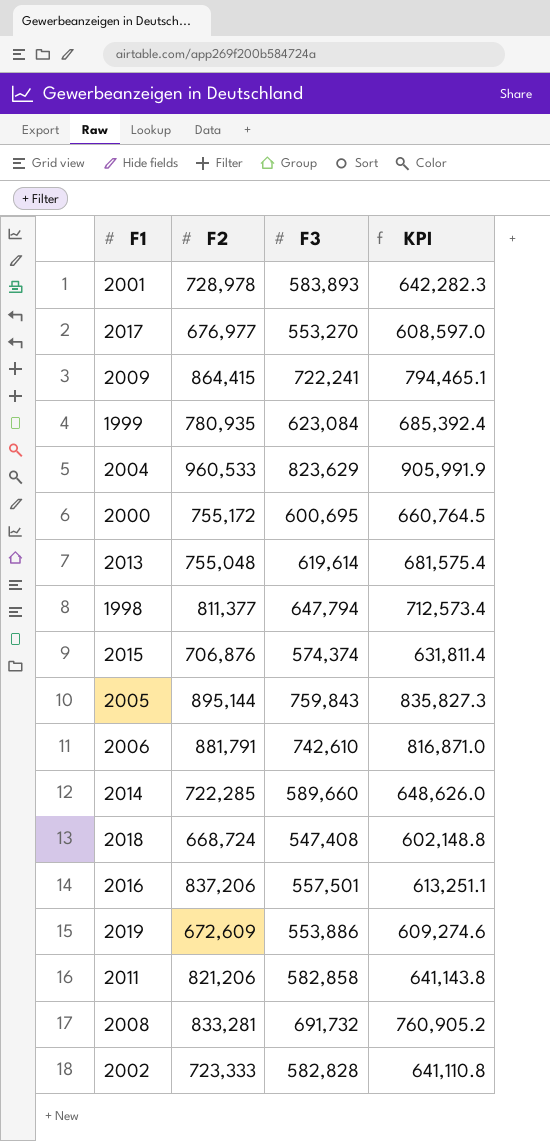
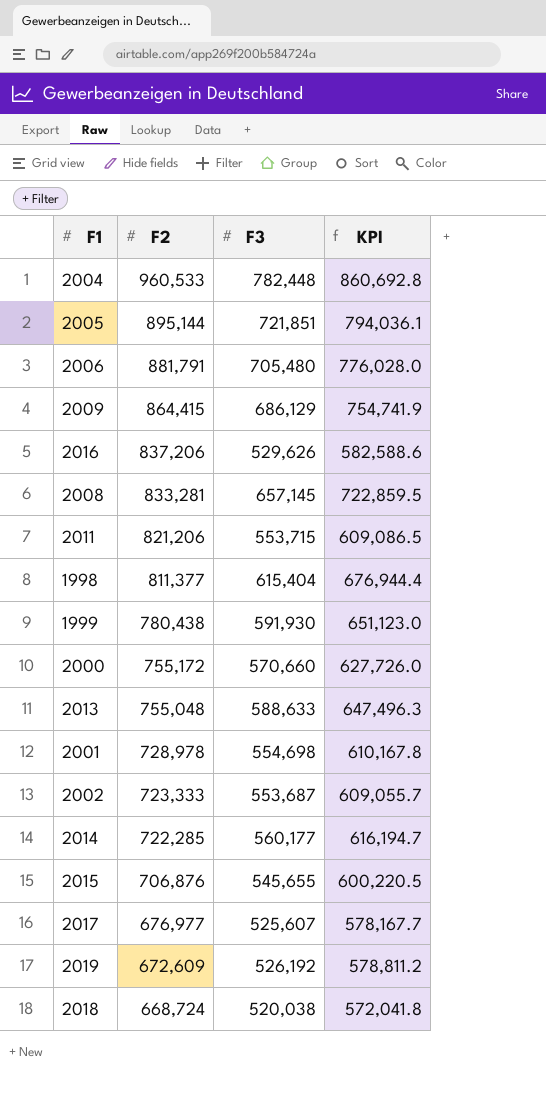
row order: none -> F2 descending
2004 | F3: 823,629 -> 782,448
2004 | KPI: 905,991.9 -> 860,692.8
2005 | F3: 759,843 -> 721,851
2005 | KPI: 835,827.3 -> 794,036.1
2006 | F3: 742,610 -> 705,480
2006 | KPI: 816,871.0 -> 776,028.0
2009 | F3: 722,241 -> 686,129
2009 | KPI: 794,465.1 -> 754,741.9
2016 | F3: 557,501 -> 529,626
2016 | KPI: 613,251.1 -> 582,588.6
2008 | F3: 691,732 -> 657,145
2008 | KPI: 760,905.2 -> 722,859.5
2011 | F3: 582,858 -> 553,715
2011 | KPI: 641,143.8 -> 609,086.5
1998 | F3: 647,794 -> 615,404
1998 | KPI: 712,573.4 -> 676,944.4
1999 | F2: 780,935 -> 780,438
1999 | F3: 623,084 -> 591,930
1999 | KPI: 685,392.4 -> 651,123.0
2000 | F3: 600,695 -> 570,660
2000 | KPI: 660,764.5 -> 627,726.0
2013 | F3: 619,614 -> 588,633
2013 | KPI: 681,575.4 -> 647,496.3
2001 | F3: 583,893 -> 554,698
2001 | KPI: 642,282.3 -> 610,167.8
2002 | F3: 582,828 -> 553,687
2002 | KPI: 641,110.8 -> 609,055.7
2014 | F3: 589,660 -> 560,177
2014 | KPI: 648,626.0 -> 616,194.7
2015 | F3: 574,374 -> 545,655
2015 | KPI: 631,811.4 -> 600,220.5
2017 | F3: 553,270 -> 525,607
2017 | KPI: 608,597.0 -> 578,167.7
2019 | F3: 553,886 -> 526,192
2019 | KPI: 609,274.6 -> 578,811.2
2018 | F3: 547,408 -> 520,038
2018 | KPI: 602,148.8 -> 572,041.8

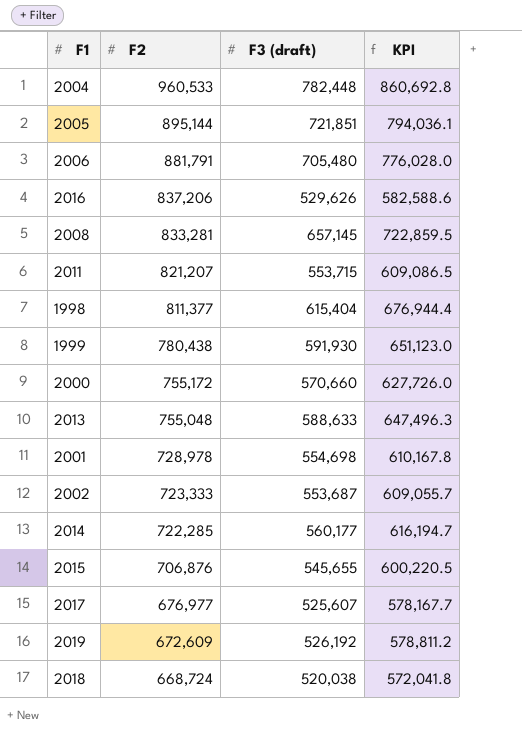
column name: F3 -> F3 (draft)
row 2009: 864,415 | 686,129 | 754,741.9 -> none
2011 | F2: 821,206 -> 821,207

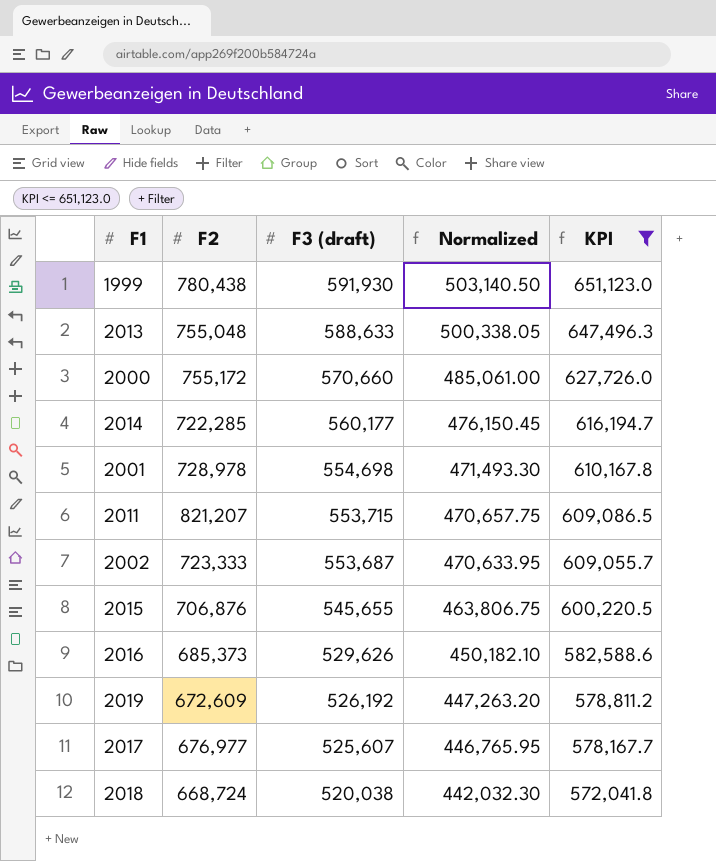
filter: none -> KPI <= 651,123.0
row order: F2 descending -> F3 (draft) descending
column Normalized | formula: none -> [F3 (draft)] * 0.85
2016 | F2: 837,206 -> 685,373

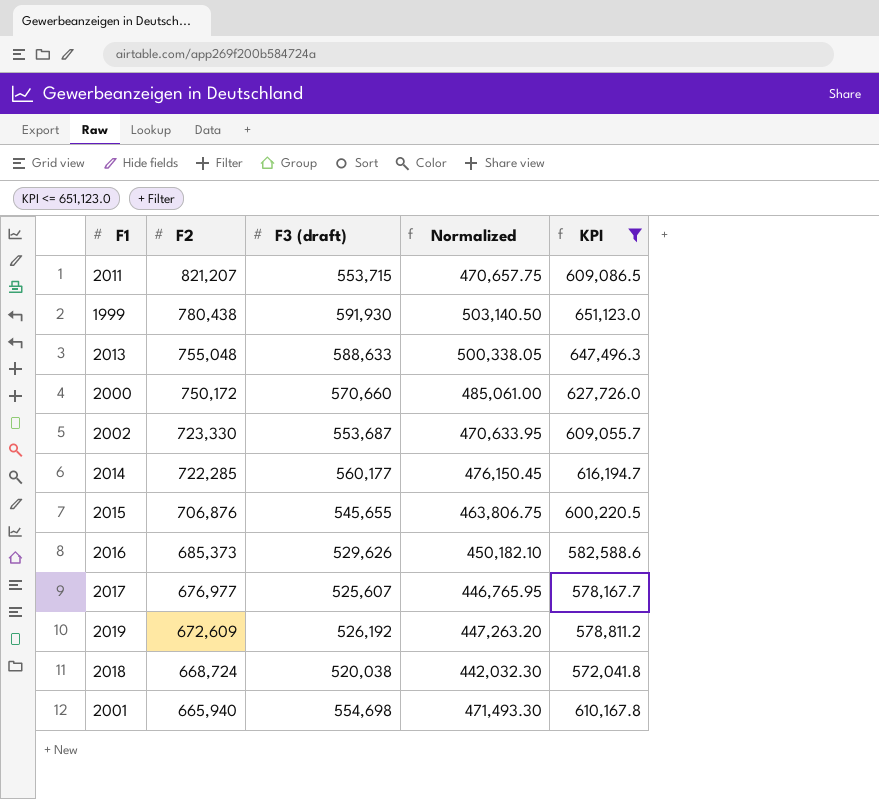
row order: F3 (draft) descending -> F2 descending
2000 | F2: 755,172 -> 750,172
2002 | F2: 723,333 -> 723,330
2001 | F2: 728,978 -> 665,940

